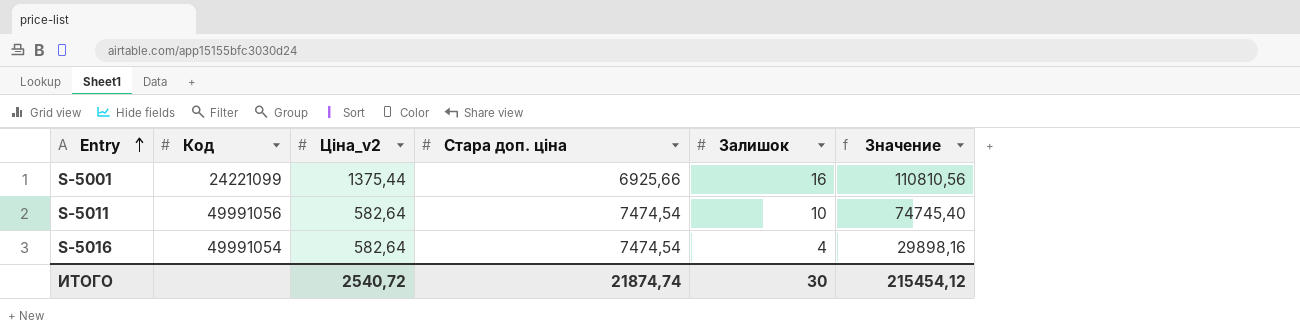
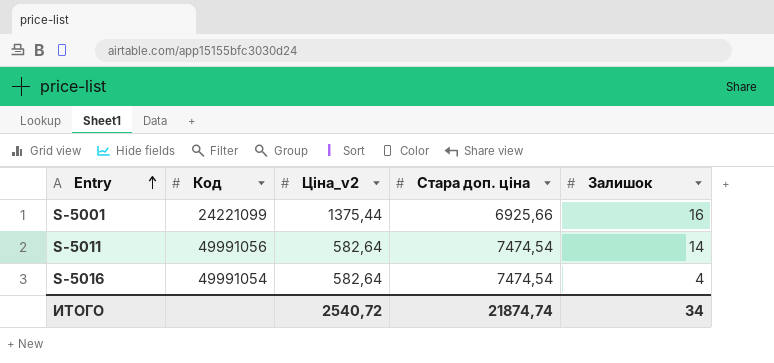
column Значение | formula: [Стара доп. ціна] * [Залишок] -> none
S-5011 | Залишок: 10 -> 14
ИТОГО | Залишок: 30 -> 34

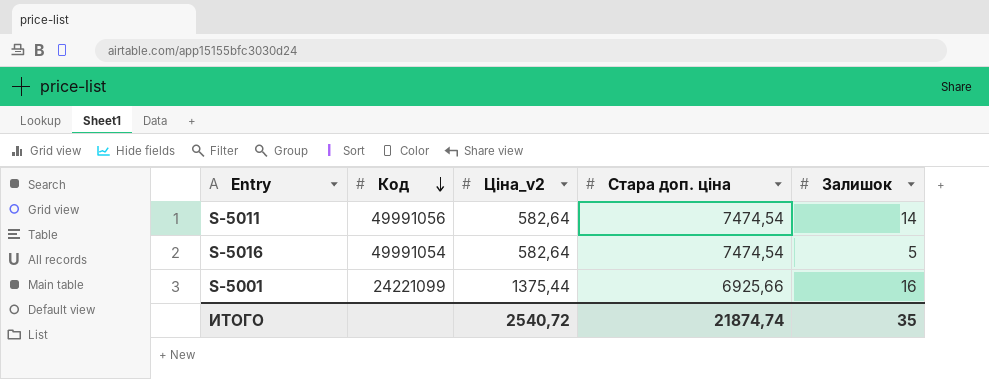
row order: Entry ascending -> Код descending
S-5016 | Залишок: 4 -> 5
ИТОГО | Залишок: 34 -> 35

